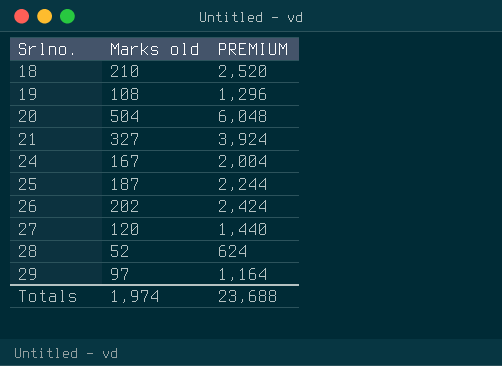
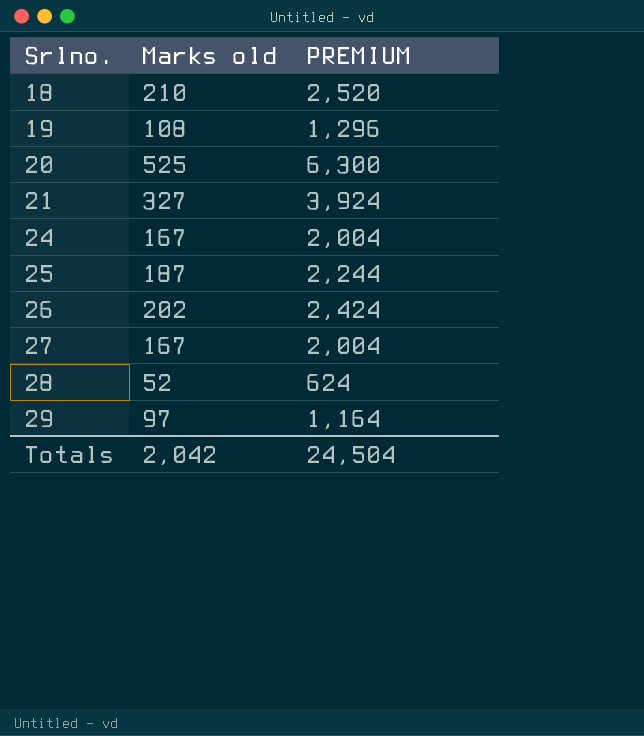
20 | Marks old: 504 -> 525
20 | PREMIUM: 6,048 -> 6,300
27 | Marks old: 120 -> 167
27 | PREMIUM: 1,440 -> 2,004
Totals | Marks old: 1,974 -> 2,042
Totals | PREMIUM: 23,688 -> 24,504

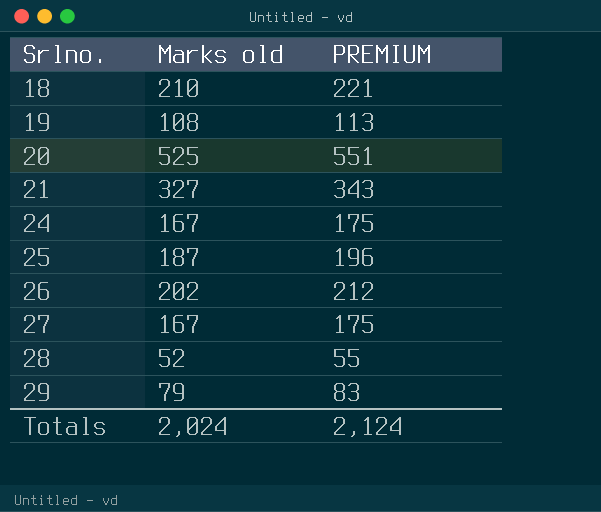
column PREMIUM | formula: [Marks old] * 12 -> [Marks old] * 1.05
29 | Marks old: 97 -> 79
Totals | Marks old: 2,042 -> 2,024
Totals | PREMIUM: 24,504 -> 2,124

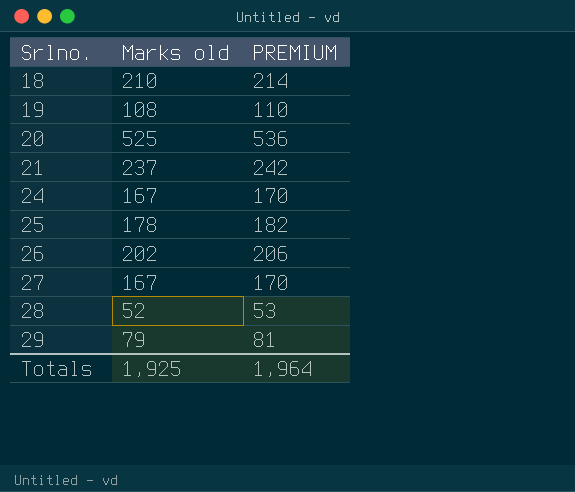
column PREMIUM | formula: [Marks old] * 1.05 -> [Marks old] * 1.02
21 | Marks old: 327 -> 237
25 | Marks old: 187 -> 178
Totals | Marks old: 2,024 -> 1,925
Totals | PREMIUM: 2,124 -> 1,964

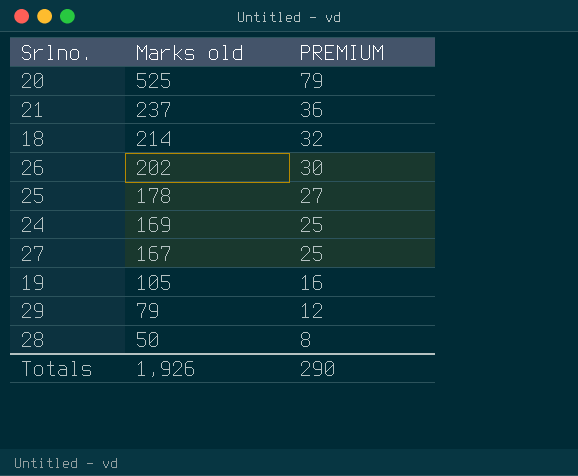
row order: Srlno. ascending -> Marks old descending
column PREMIUM | formula: [Marks old] * 1.02 -> [Marks old] * 0.15
18 | Marks old: 210 -> 214
24 | Marks old: 167 -> 169
19 | Marks old: 108 -> 105
28 | Marks old: 52 -> 50
Totals | Marks old: 1,925 -> 1,926
Totals | PREMIUM: 1,964 -> 290

